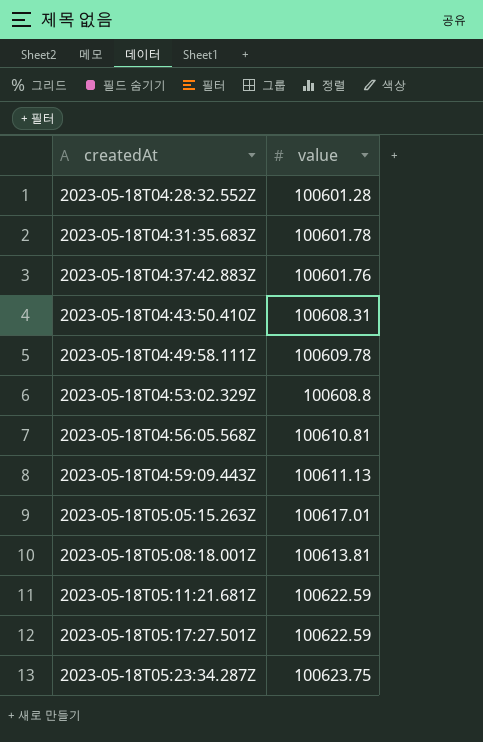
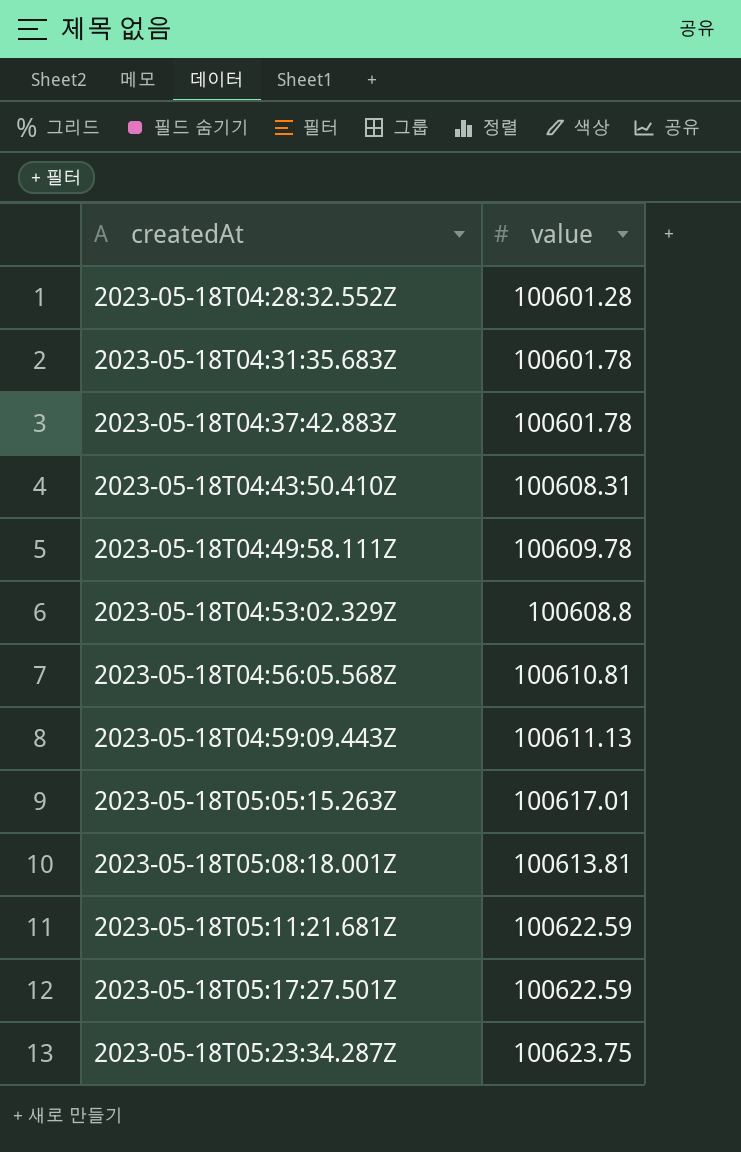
2023-05-18T04:37:42.883Z | value: 100601.76 -> 100601.78

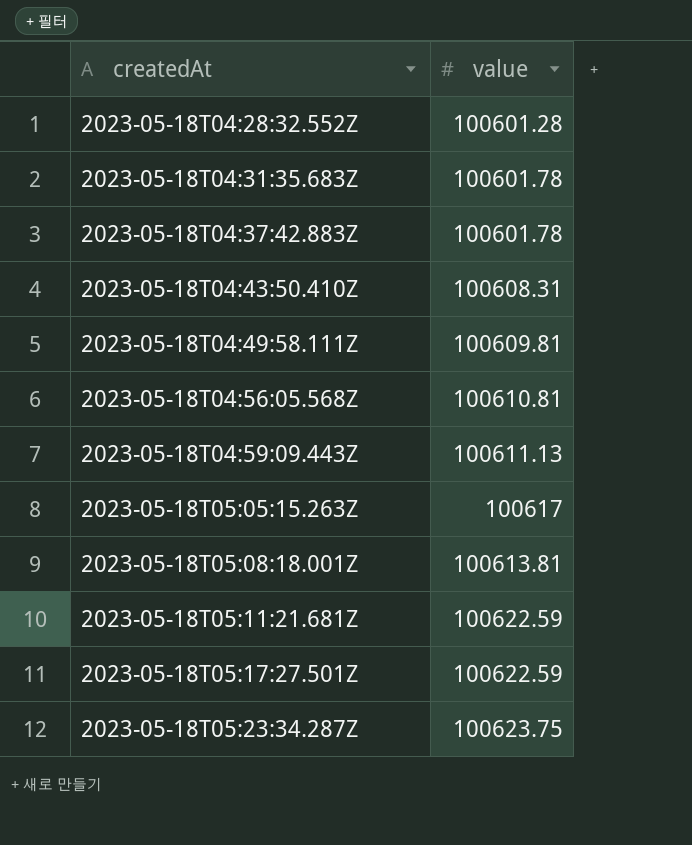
row 2023-05-18T04:53:02.329Z: 100608.8 -> none
2023-05-18T04:49:58.111Z | value: 100609.78 -> 100609.81
2023-05-18T05:05:15.263Z | value: 100617.01 -> 100617

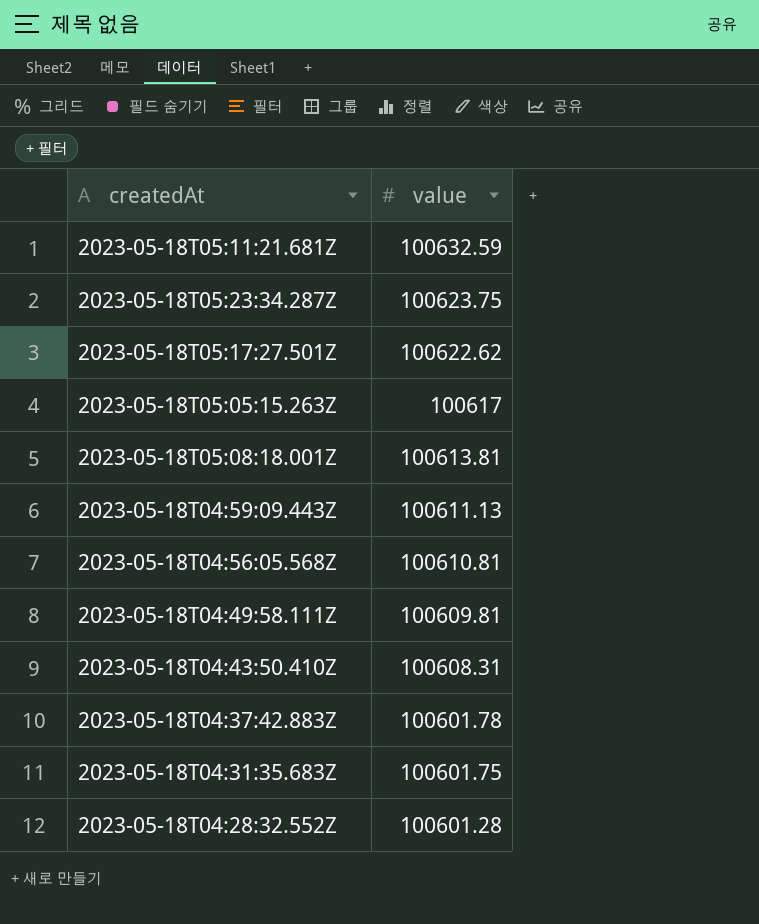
row order: createdAt ascending -> value descending
2023-05-18T05:11:21.681Z | value: 100622.59 -> 100632.59
2023-05-18T05:17:27.501Z | value: 100622.59 -> 100622.62
2023-05-18T04:31:35.683Z | value: 100601.78 -> 100601.75

